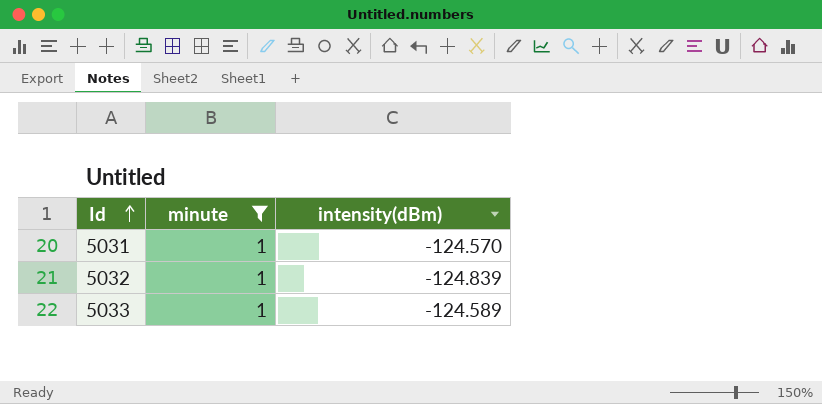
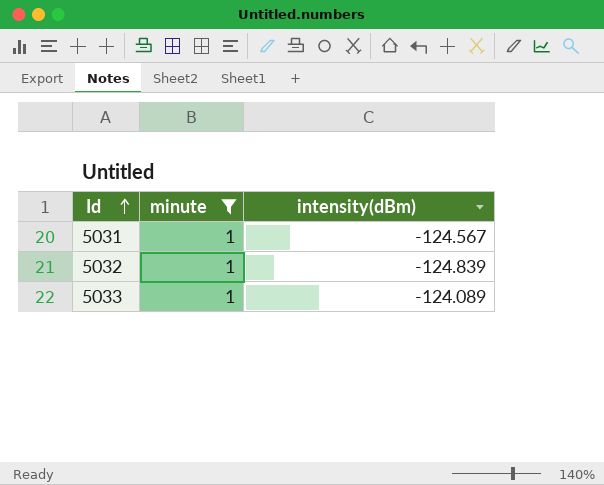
5031 | intensity(dBm): -124.570 -> -124.567
5033 | intensity(dBm): -124.589 -> -124.089

